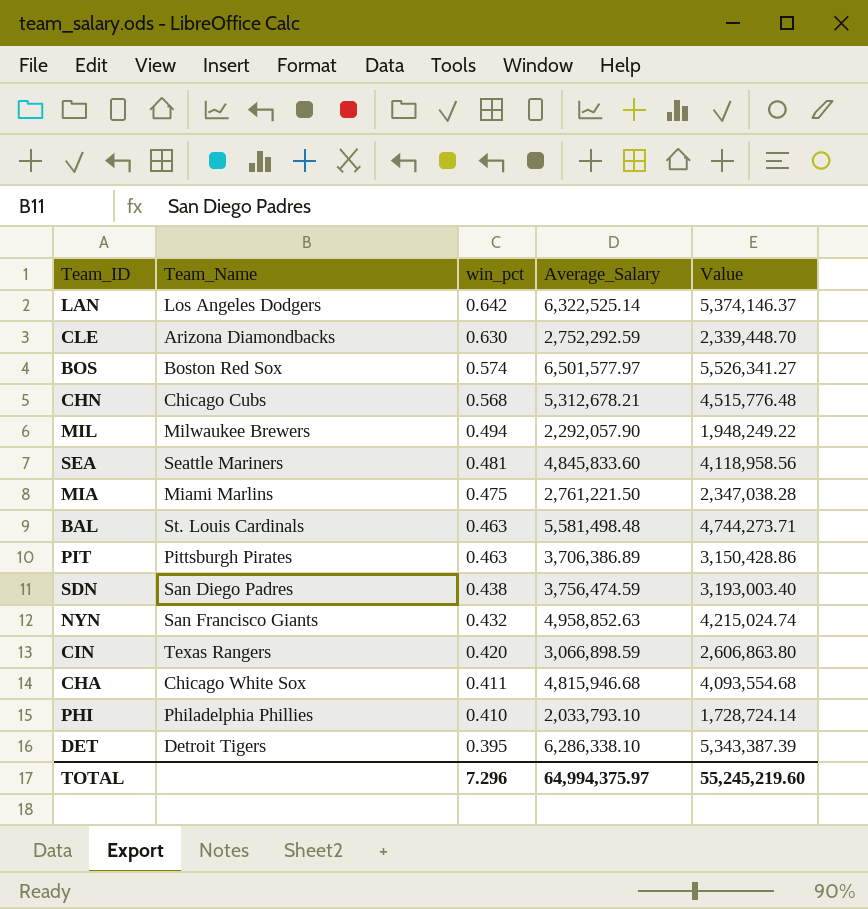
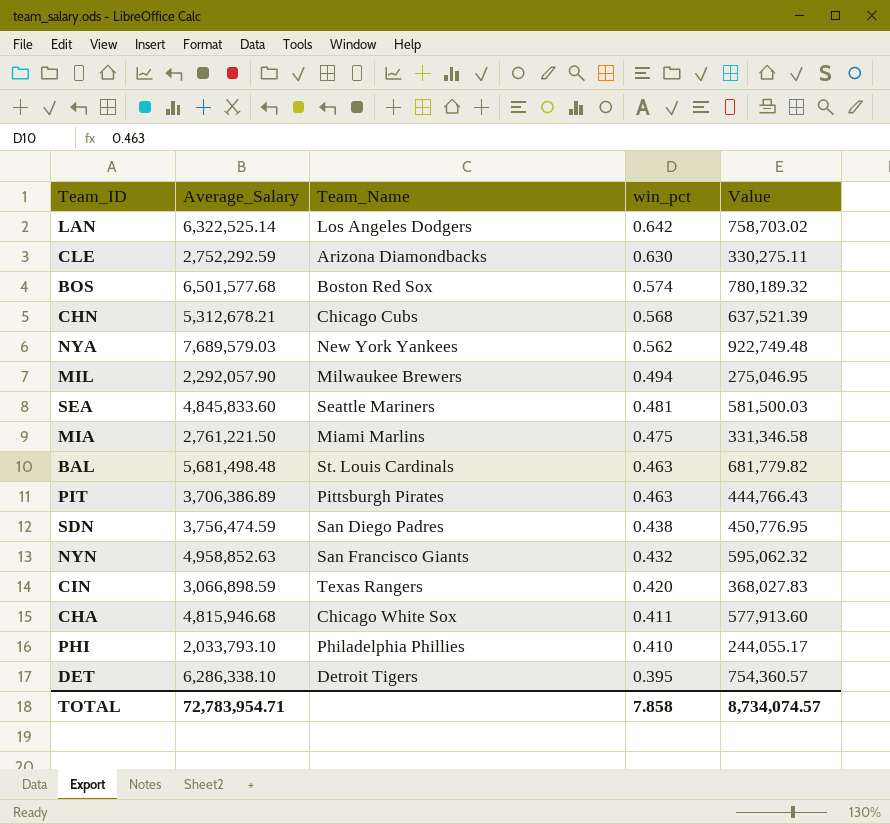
column Average_Salary | position: 4 -> 2
column Value | formula: [Average_Salary] * 0.85 -> [Average_Salary] * 0.12
BOS | Average_Salary: 6,501,577.97 -> 6,501,577.68
row NYA: none -> 7,689,579.03 | New York Yankees | 0.562 | 922,749.48
BAL | Average_Salary: 5,581,498.48 -> 5,681,498.48
TOTAL | Average_Salary: 64,994,375.97 -> 72,783,954.71
TOTAL | win_pct: 7.296 -> 7.858
TOTAL | Value: 55,245,219.60 -> 8,734,074.57

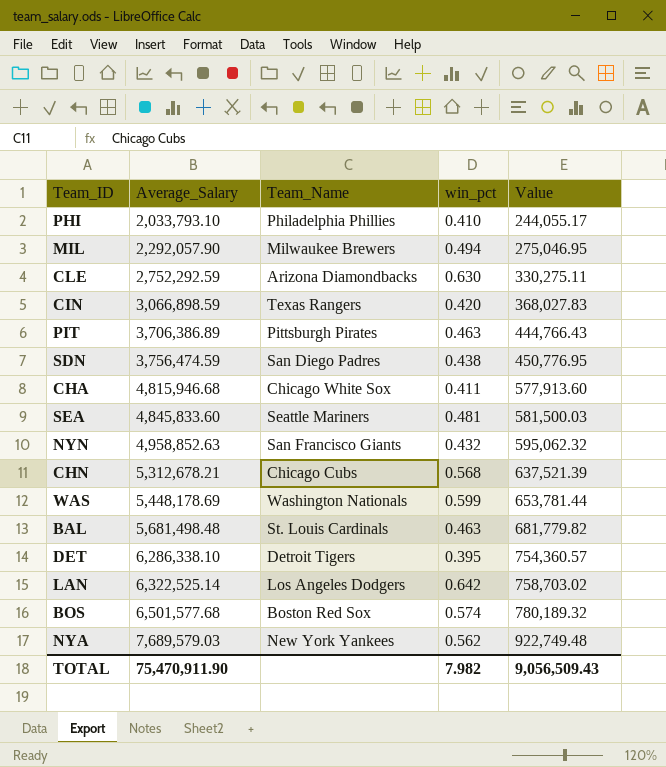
row order: win_pct descending -> Average_Salary ascending
row MIA: 2,761,221.50 | Miami Marlins | 0.475 | 331,346.58 -> none
row WAS: none -> 5,448,178.69 | Washington Nationals | 0.599 | 653,781.44
TOTAL | Average_Salary: 72,783,954.71 -> 75,470,911.90
TOTAL | win_pct: 7.858 -> 7.982
TOTAL | Value: 8,734,074.57 -> 9,056,509.43

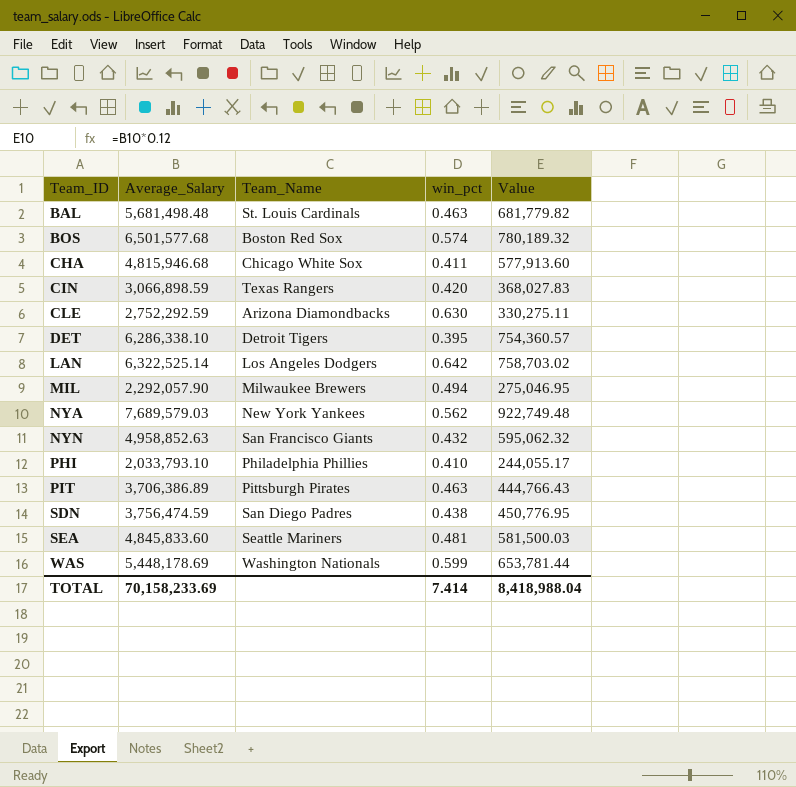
row order: Average_Salary ascending -> Team_ID ascending
row CHN: 5,312,678.21 | Chicago Cubs | 0.568 | 637,521.39 -> none
TOTAL | Average_Salary: 75,470,911.90 -> 70,158,233.69
TOTAL | win_pct: 7.982 -> 7.414
TOTAL | Value: 9,056,509.43 -> 8,418,988.04

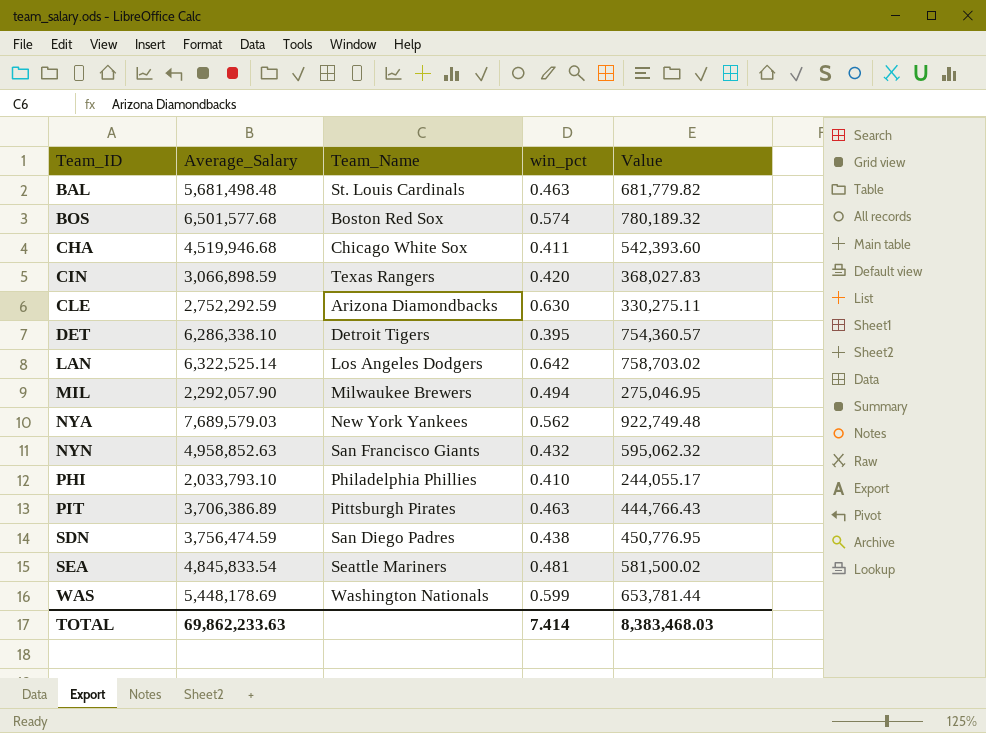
CHA | Average_Salary: 4,815,946.68 -> 4,519,946.68
CHA | Value: 577,913.60 -> 542,393.60
SEA | Average_Salary: 4,845,833.60 -> 4,845,833.54
SEA | Value: 581,500.03 -> 581,500.02
TOTAL | Average_Salary: 70,158,233.69 -> 69,862,233.63
TOTAL | Value: 8,418,988.04 -> 8,383,468.03

